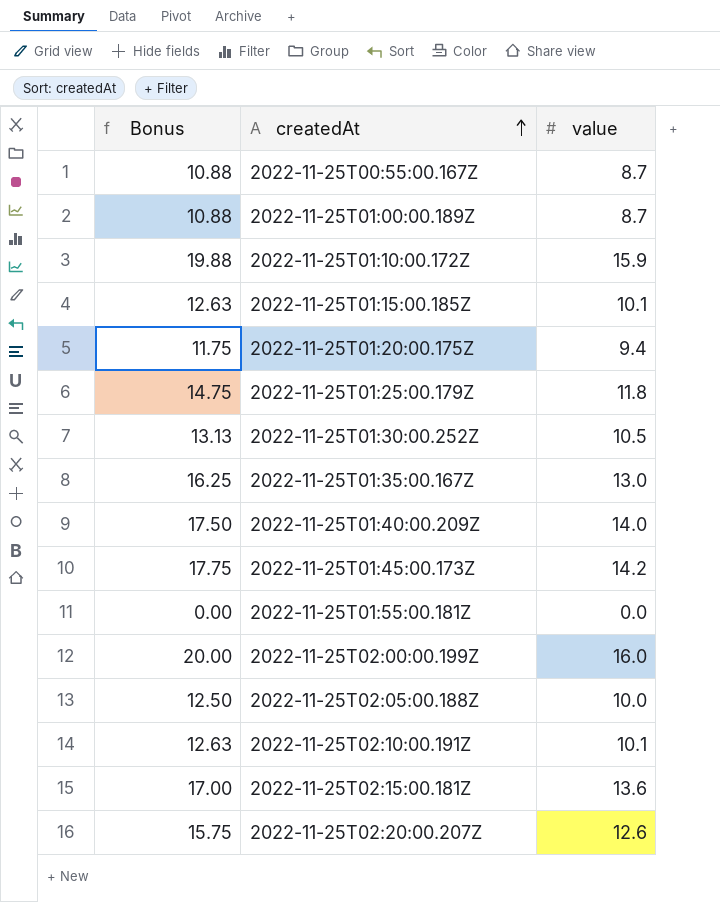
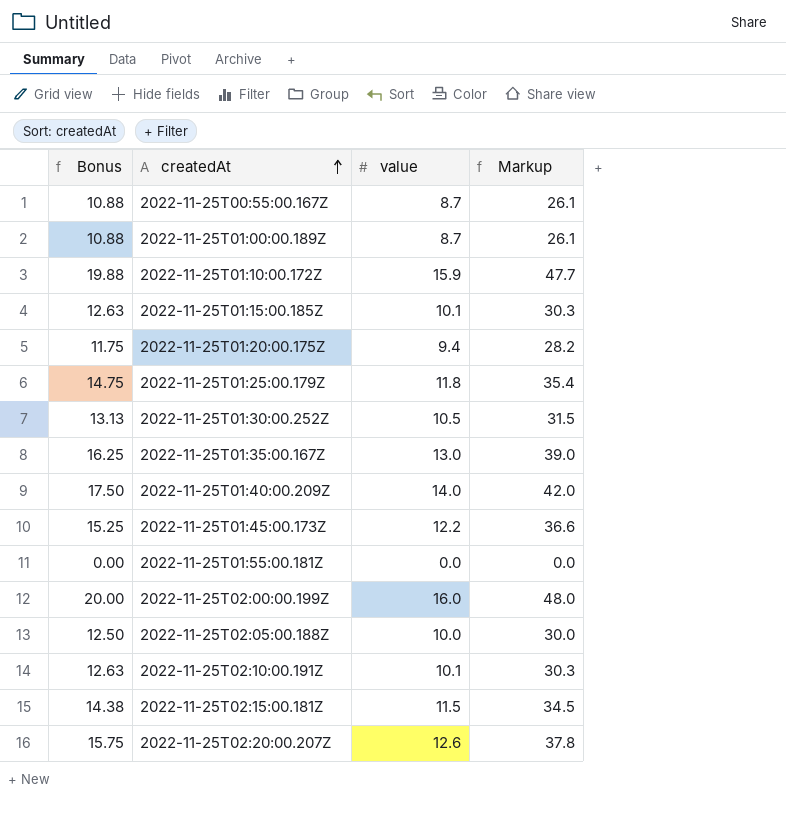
column Markup | formula: none -> [value] * 3
2022-11-25T01:45:00.173Z | Bonus: 17.75 -> 15.25
2022-11-25T01:45:00.173Z | value: 14.2 -> 12.2
2022-11-25T02:15:00.181Z | Bonus: 17.00 -> 14.38
2022-11-25T02:15:00.181Z | value: 13.6 -> 11.5

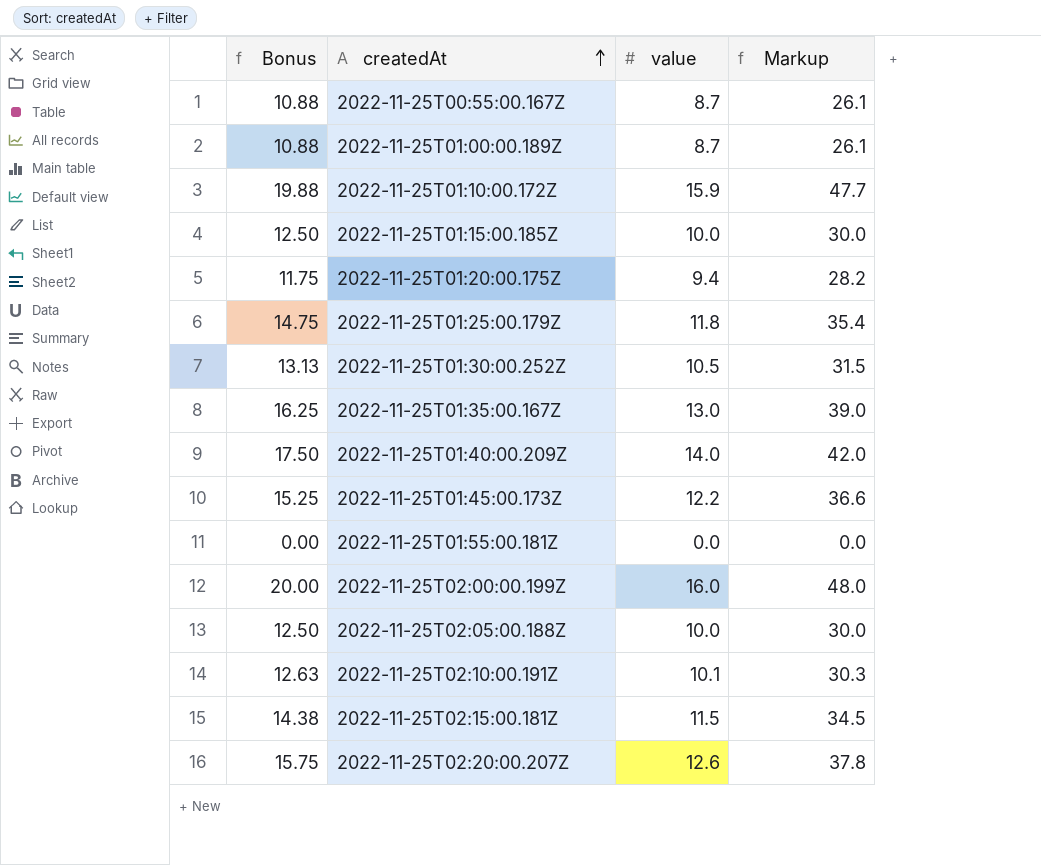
2022-11-25T01:15:00.185Z | Bonus: 12.63 -> 12.50
2022-11-25T01:15:00.185Z | value: 10.1 -> 10.0
2022-11-25T01:15:00.185Z | Markup: 30.3 -> 30.0

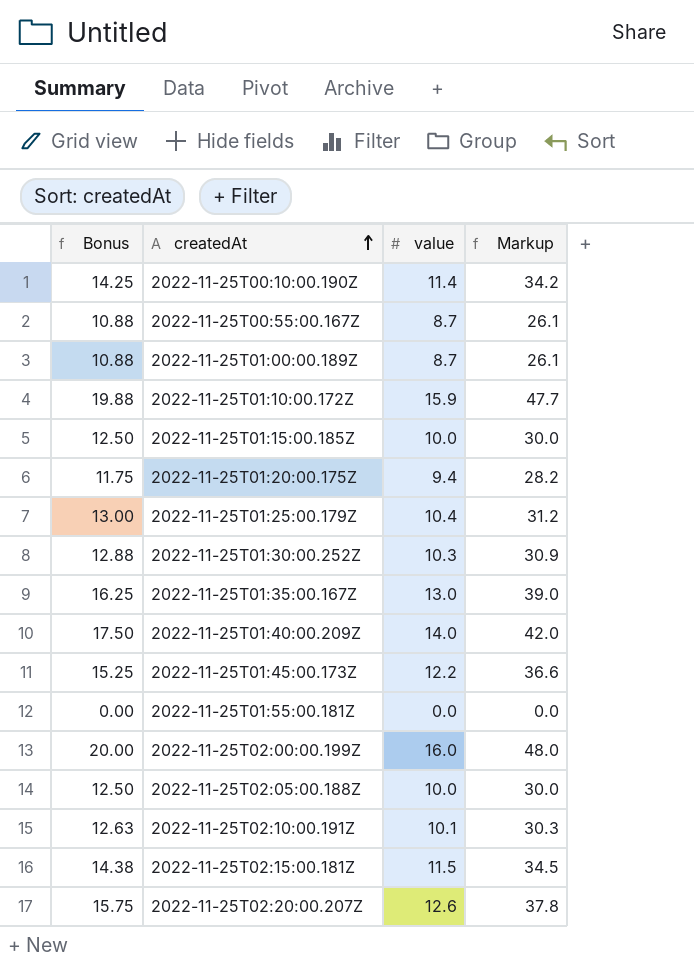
row 2022-11-25T00:10:00.190Z: none -> 14.25 | 11.4 | 34.2
2022-11-25T01:25:00.179Z | Bonus: 14.75 -> 13.00
2022-11-25T01:25:00.179Z | value: 11.8 -> 10.4
2022-11-25T01:25:00.179Z | Markup: 35.4 -> 31.2
2022-11-25T01:30:00.252Z | Bonus: 13.13 -> 12.88
2022-11-25T01:30:00.252Z | value: 10.5 -> 10.3
2022-11-25T01:30:00.252Z | Markup: 31.5 -> 30.9

